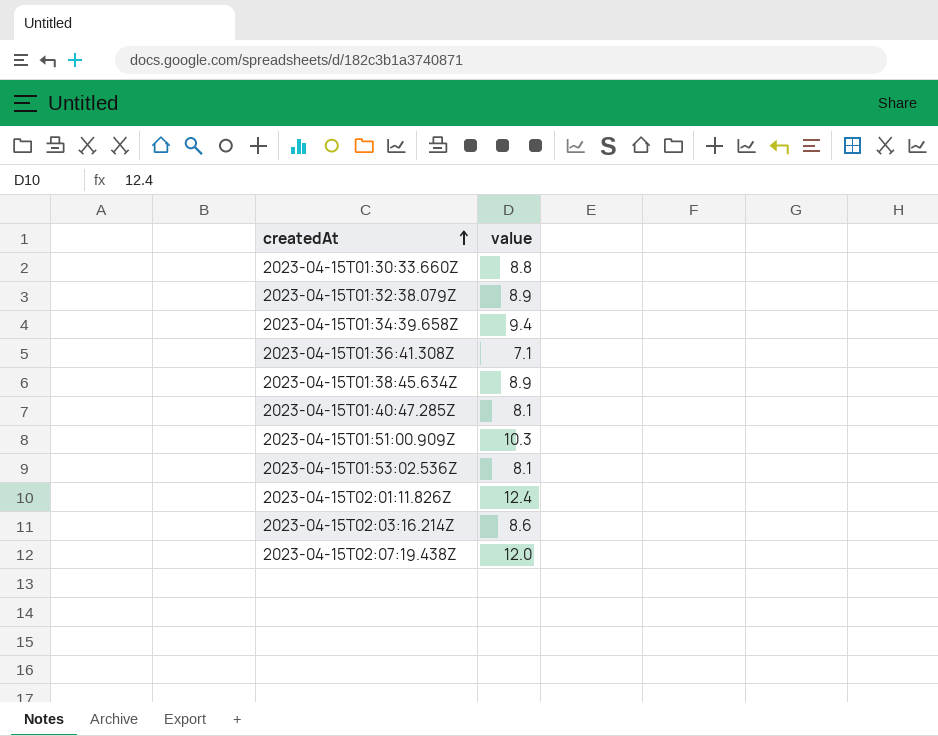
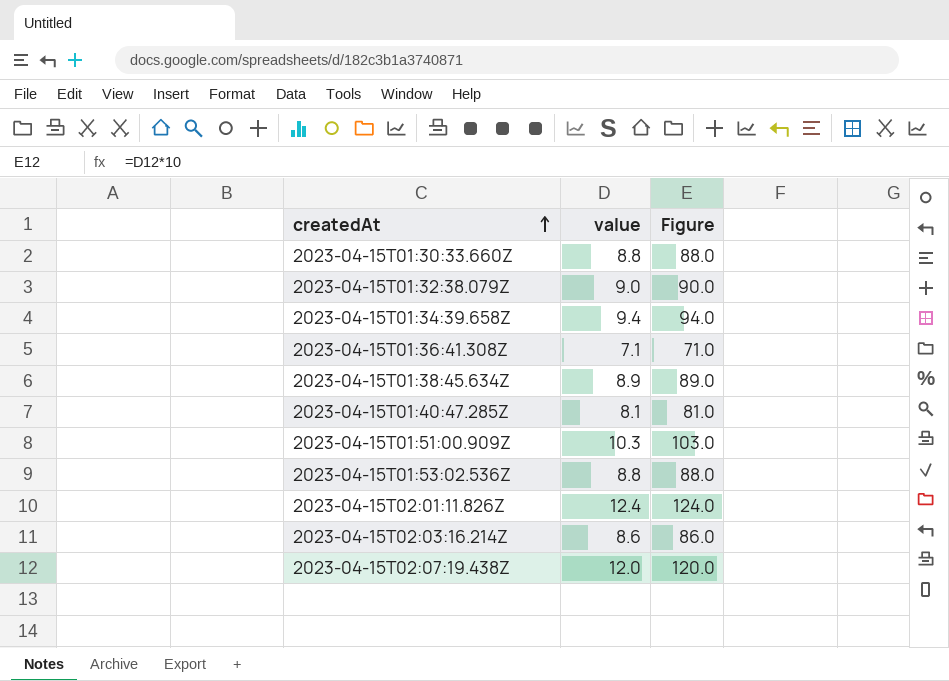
column Figure | formula: none -> [value] * 10
2023-04-15T01:32:38.079Z | value: 8.9 -> 9.0
2023-04-15T01:53:02.536Z | value: 8.1 -> 8.8

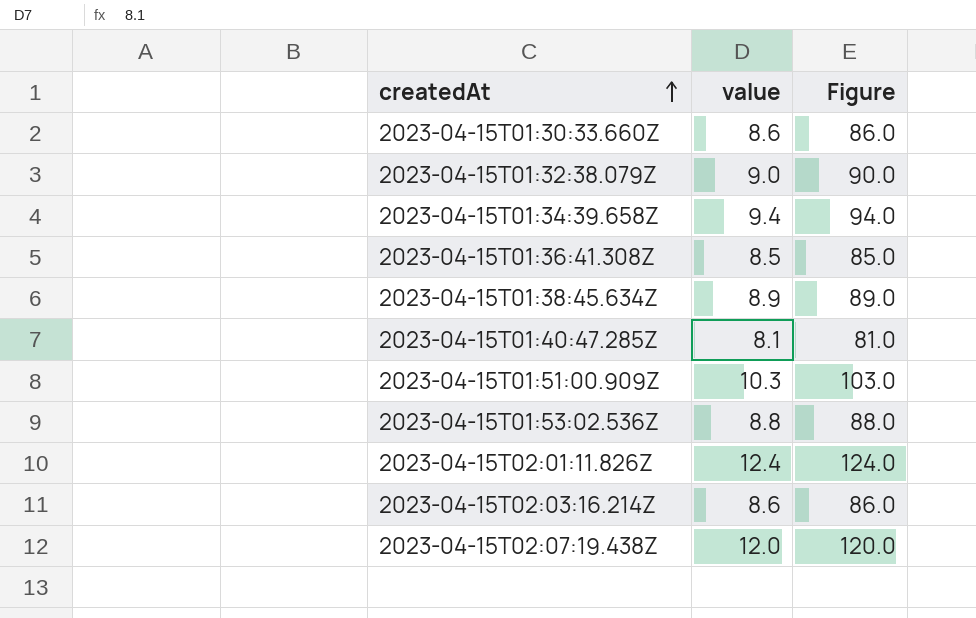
2023-04-15T01:30:33.660Z | value: 8.8 -> 8.6
2023-04-15T01:30:33.660Z | Figure: 88.0 -> 86.0
2023-04-15T01:36:41.308Z | value: 7.1 -> 8.5
2023-04-15T01:36:41.308Z | Figure: 71.0 -> 85.0

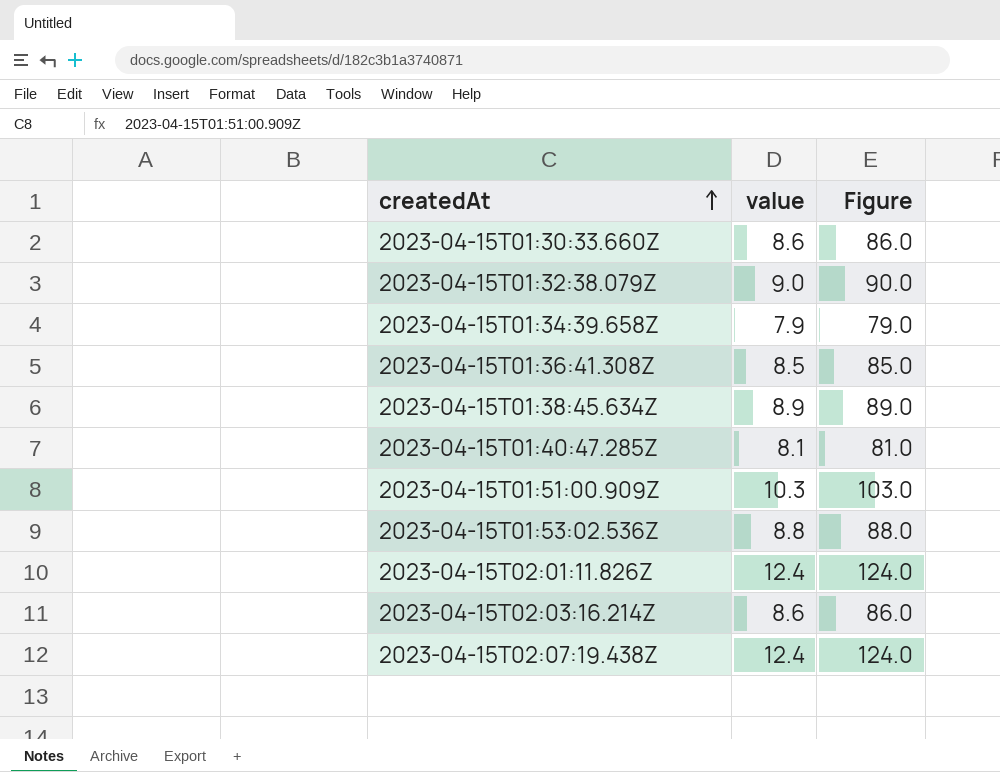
2023-04-15T01:34:39.658Z | value: 9.4 -> 7.9
2023-04-15T01:34:39.658Z | Figure: 94.0 -> 79.0
2023-04-15T02:07:19.438Z | value: 12.0 -> 12.4
2023-04-15T02:07:19.438Z | Figure: 120.0 -> 124.0

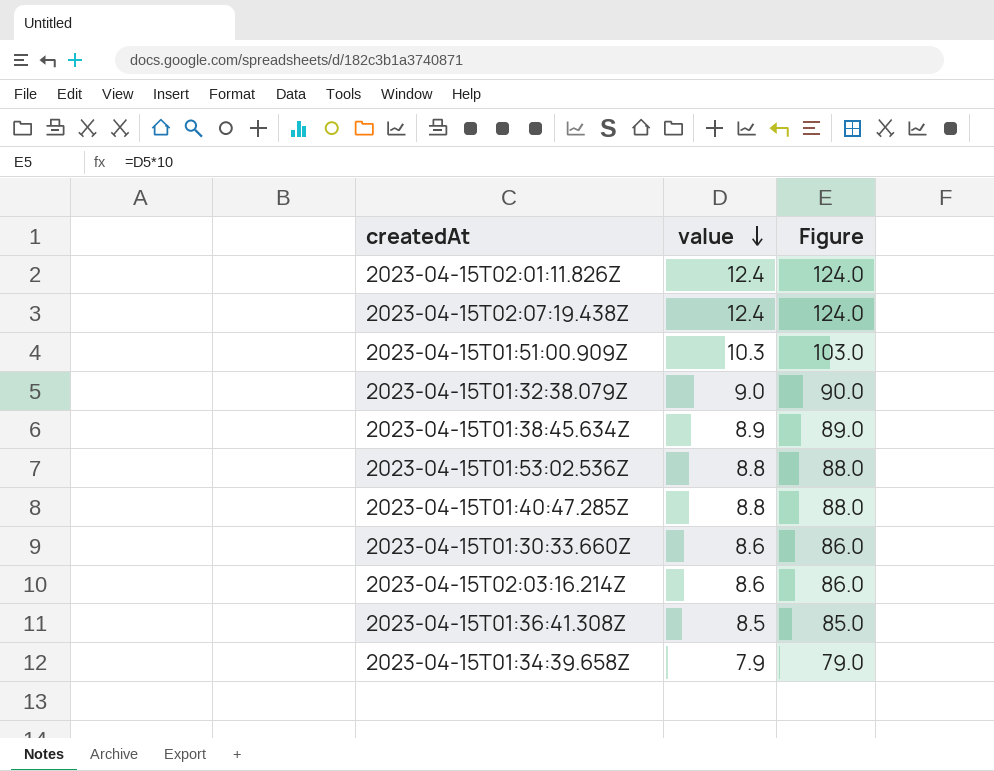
row order: createdAt ascending -> value descending
2023-04-15T01:40:47.285Z | value: 8.1 -> 8.8
2023-04-15T01:40:47.285Z | Figure: 81.0 -> 88.0

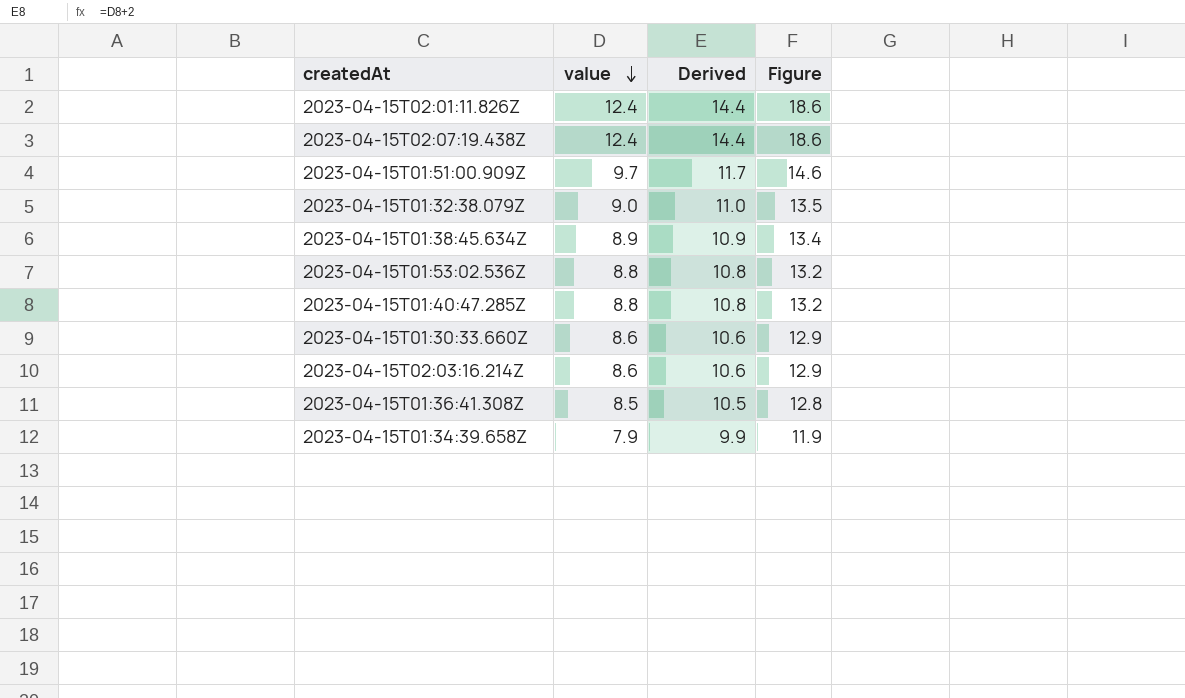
column Derived | formula: none -> [value] + 2
column Figure | formula: [value] * 10 -> [value] * 1.5
2023-04-15T01:51:00.909Z | value: 10.3 -> 9.7

